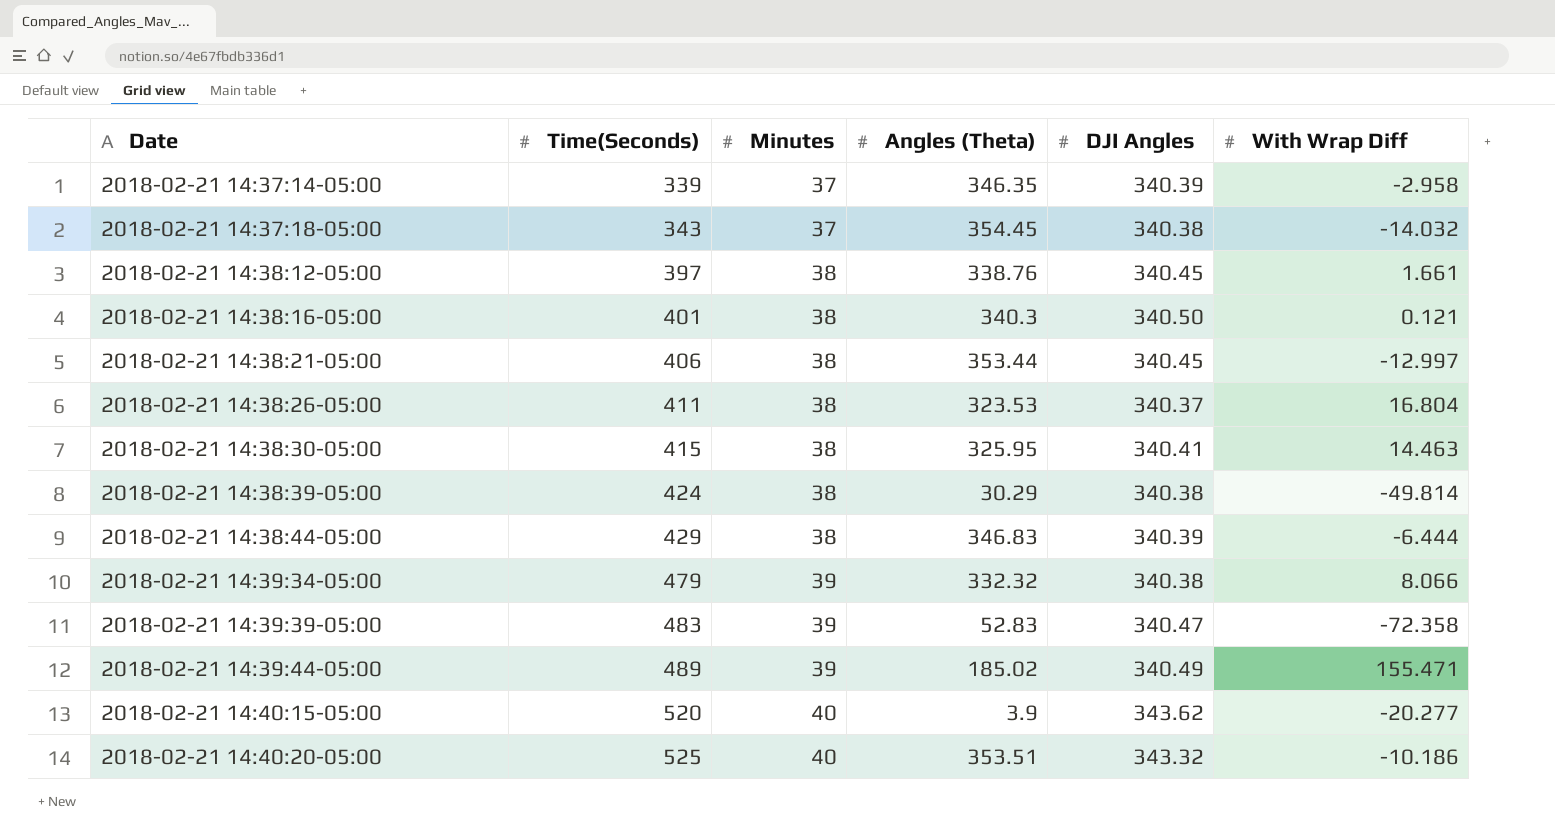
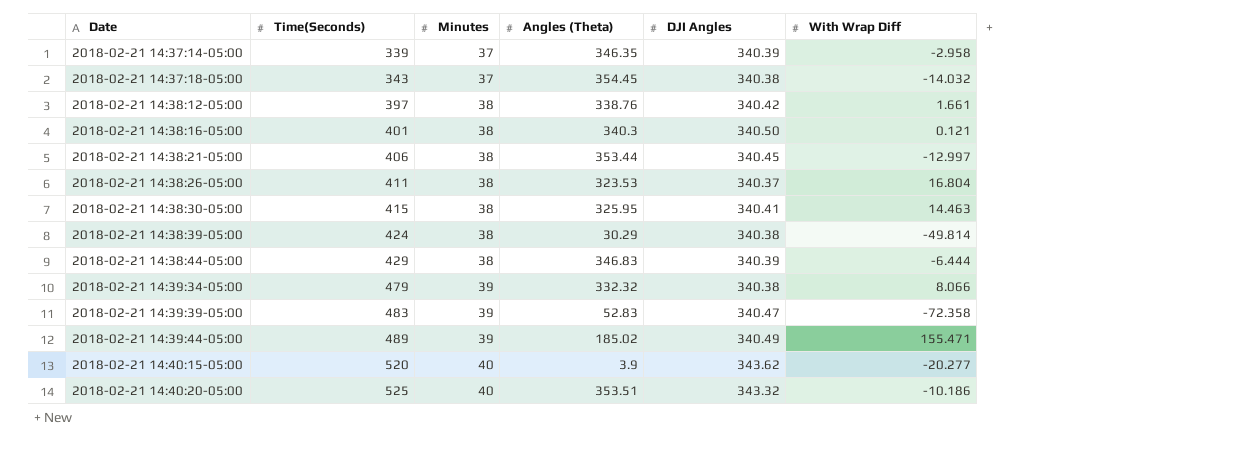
2018-02-21 14:38:12-05:00 | DJI Angles: 340.45 -> 340.42

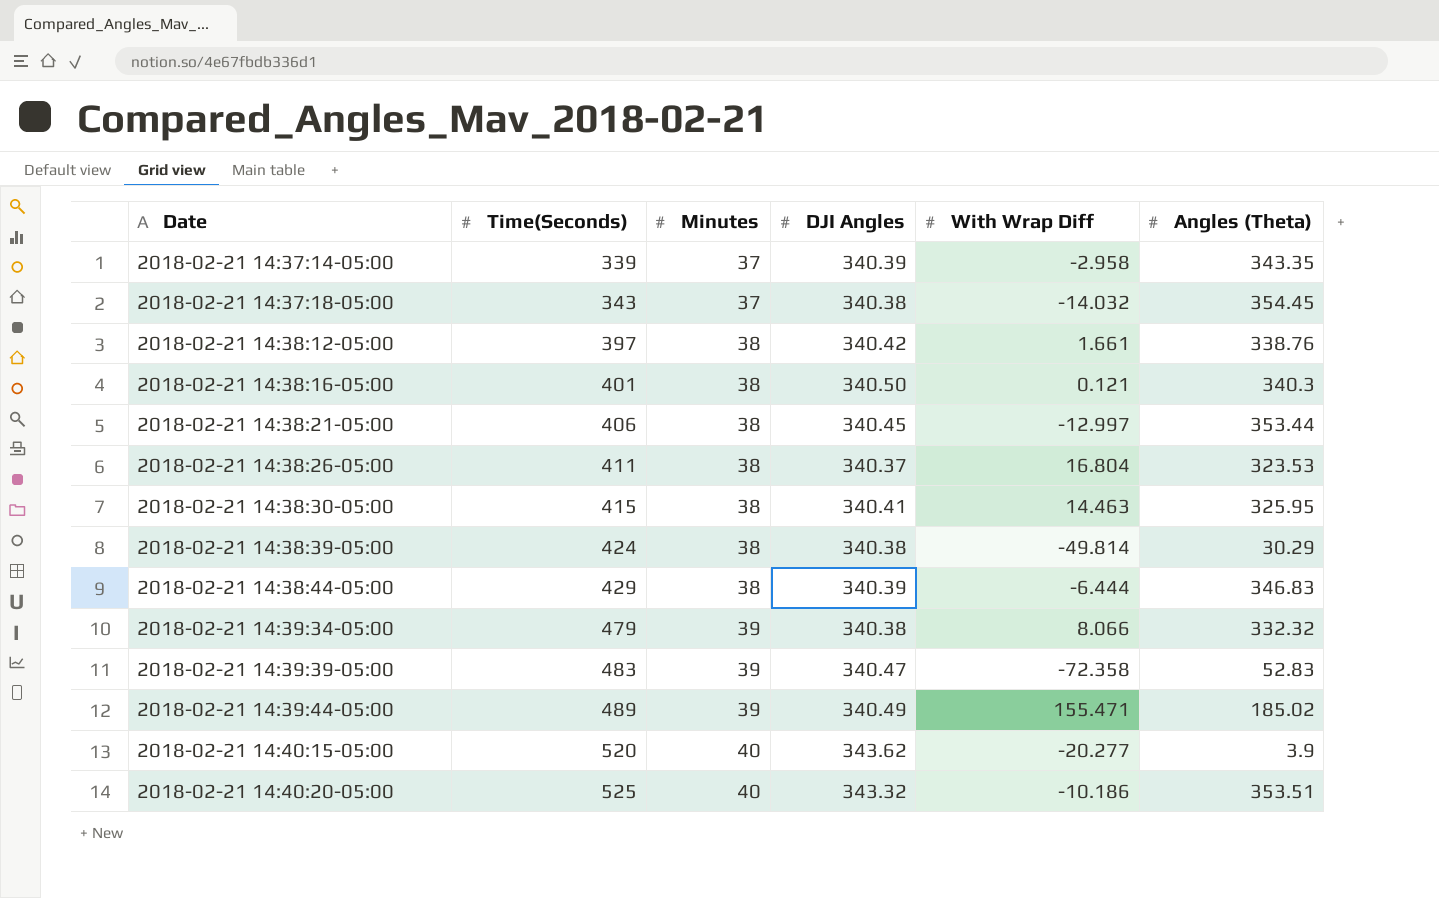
column Angles (Theta) | position: 4 -> 6
2018-02-21 14:37:14-05:00 | Angles (Theta): 346.35 -> 343.35

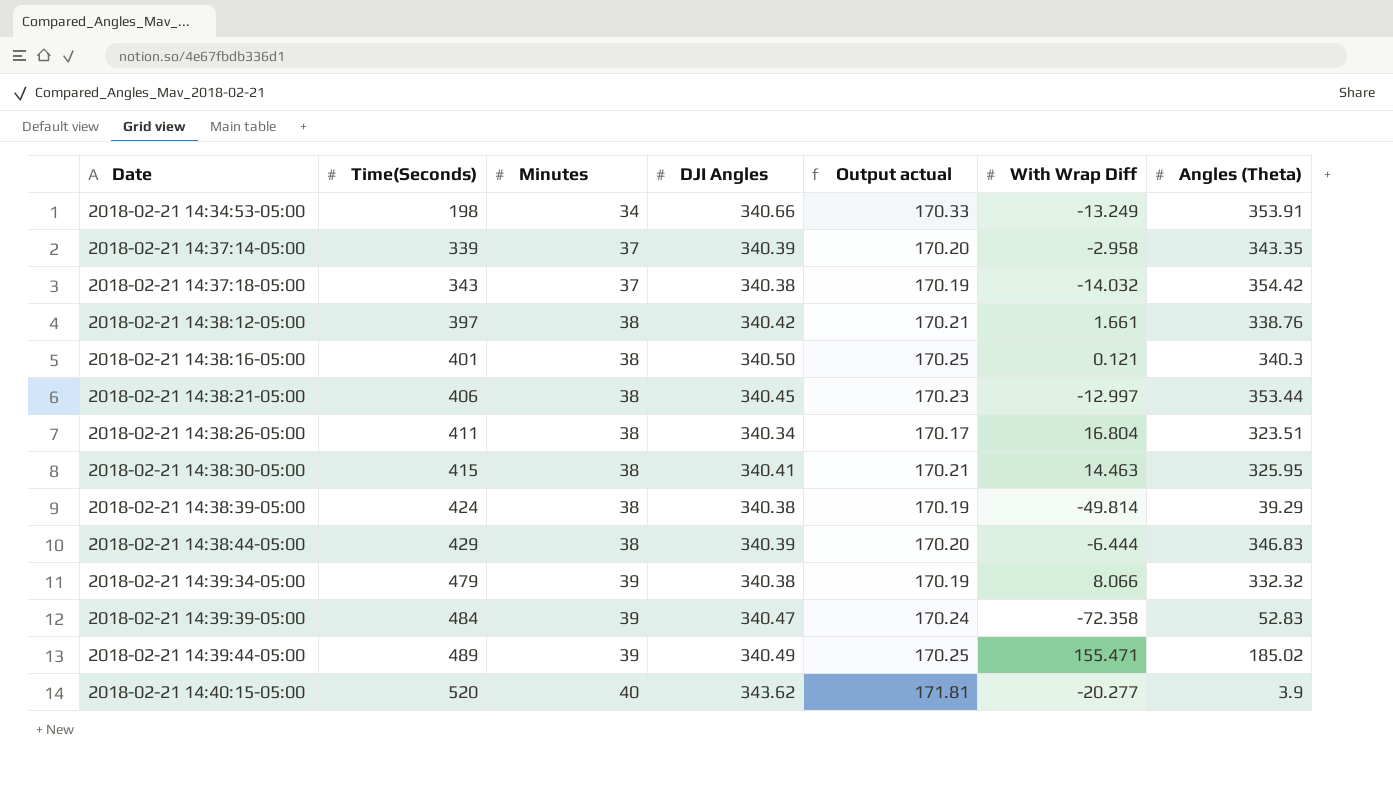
column Output actual | formula: none -> [DJI Angles] * 0.5
row 2018-02-21 14:40:20-05:00: 525 | 40 | 343.32 | -10.186 | 353.51 -> none
row 2018-02-21 14:34:53-05:00: none -> 198 | 34 | 340.66 | 170.33 | -13.249 | 353.91
2018-02-21 14:37:18-05:00 | Angles (Theta): 354.45 -> 354.42
2018-02-21 14:38:26-05:00 | DJI Angles: 340.37 -> 340.34
2018-02-21 14:38:26-05:00 | Angles (Theta): 323.53 -> 323.51
2018-02-21 14:38:39-05:00 | Angles (Theta): 30.29 -> 39.29
2018-02-21 14:39:39-05:00 | Time(Seconds): 483 -> 484

